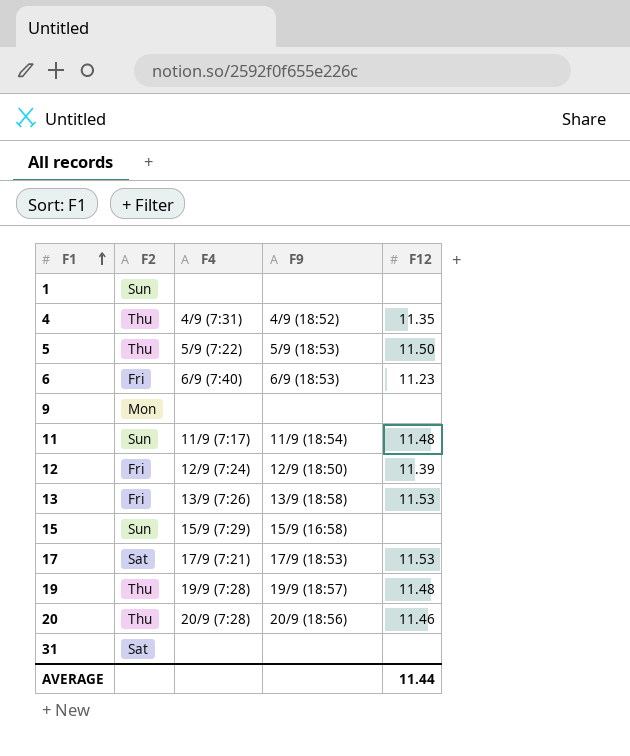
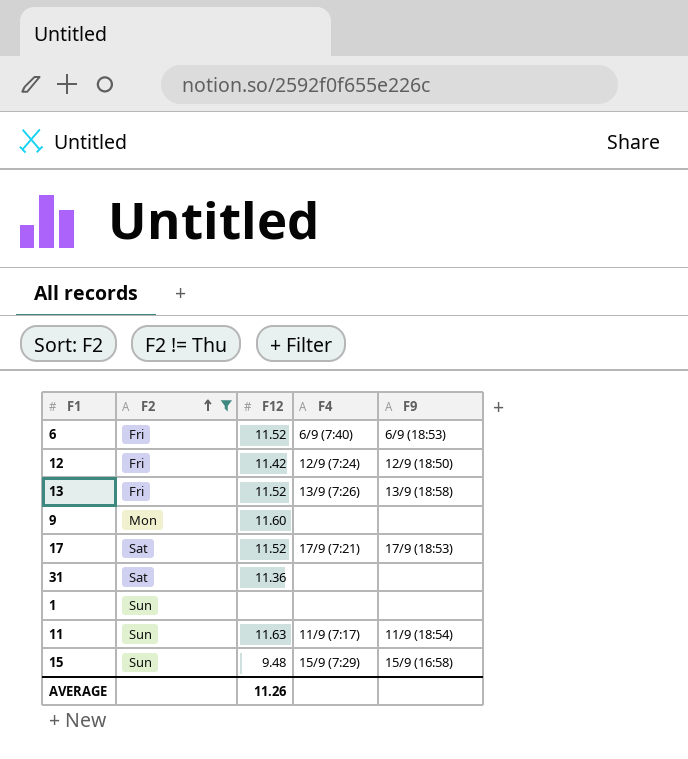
filter: none -> F2 != Thu
row order: F1 ascending -> F2 ascending
column F12 | position: 5 -> 3
6 | F12: 11.23 -> 11.52
12 | F12: 11.39 -> 11.42
13 | F12: 11.53 -> 11.52
9 | F12: none -> 11.60
17 | F12: 11.53 -> 11.52
31 | F12: none -> 11.36
11 | F12: 11.48 -> 11.63
15 | F12: none -> 9.48
AVERAGE | F12: 11.44 -> 11.26

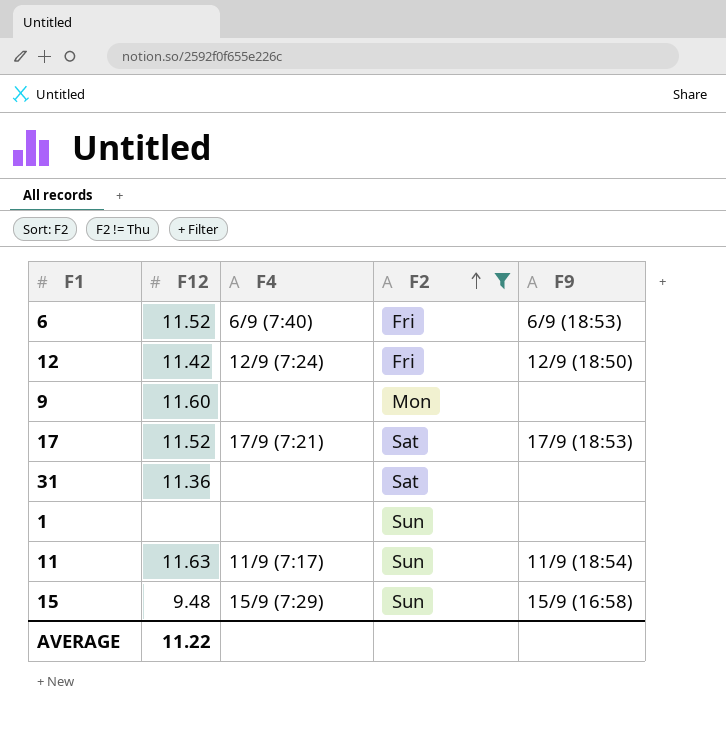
column F2 | position: 2 -> 4
row 13: Fri | 11.52 | 13/9 (7:26) | 13/9 (18:58) -> none
AVERAGE | F12: 11.26 -> 11.22

